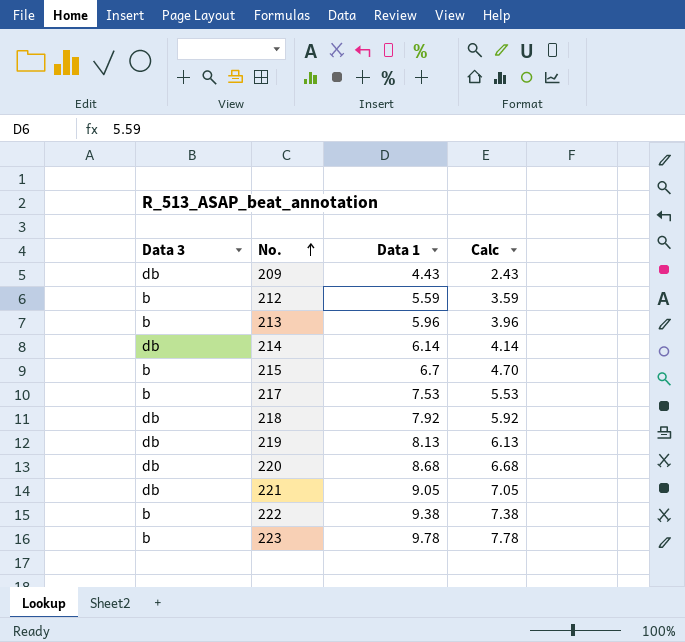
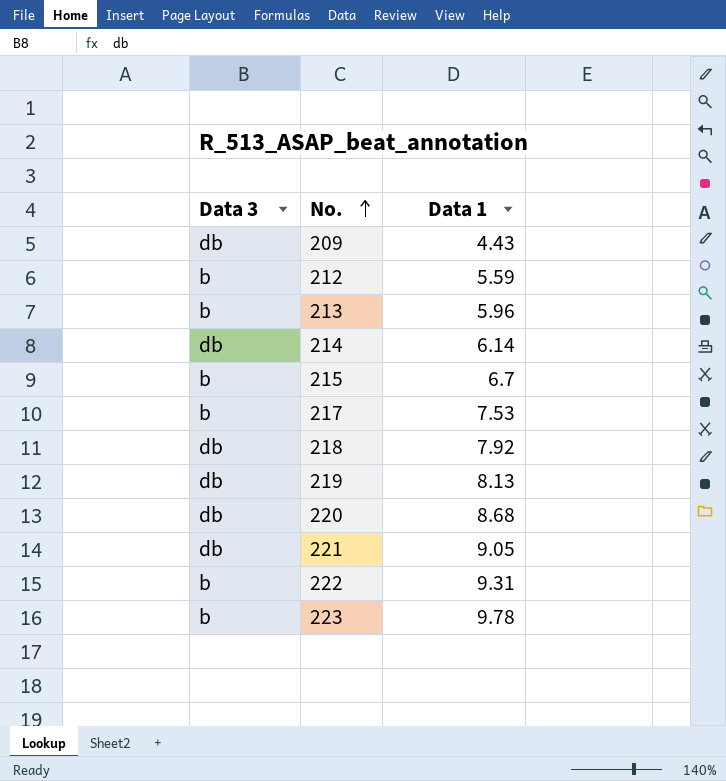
column Calc | formula: [Data 1] - 2 -> none
222 | Data 1: 9.38 -> 9.31

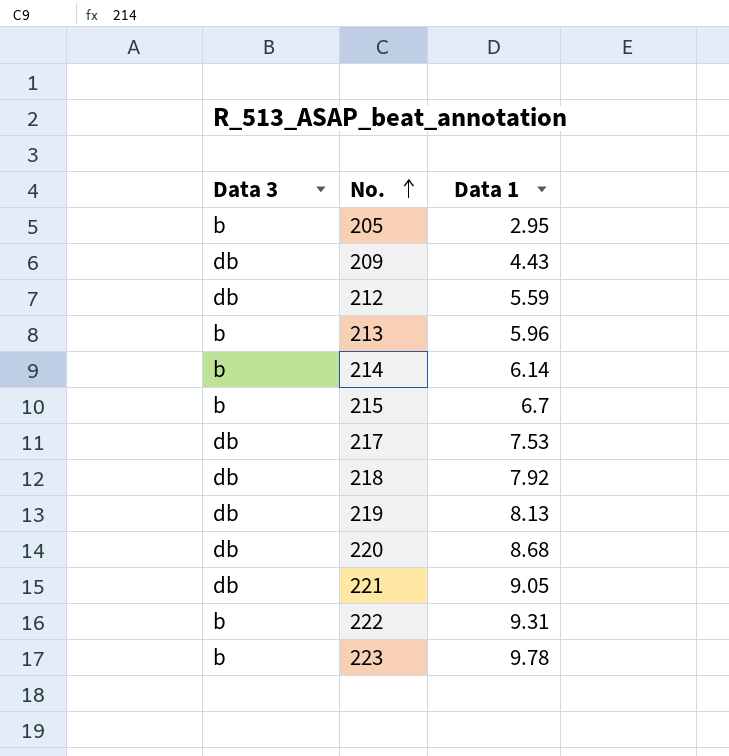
row 205: none -> b | 2.95
212 | Data 3: b -> db
214 | Data 3: db -> b
217 | Data 3: b -> db

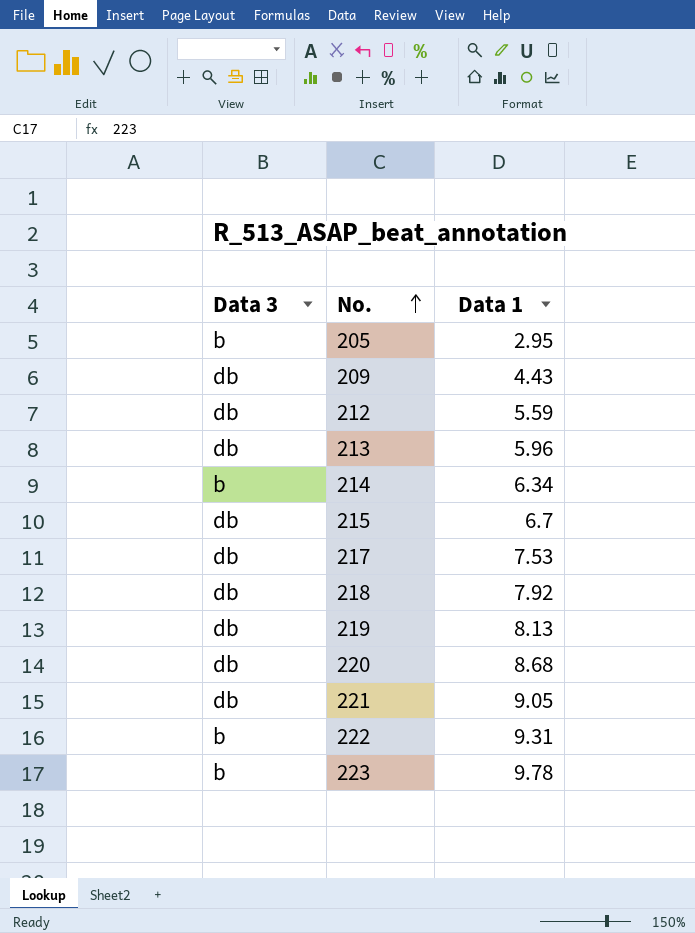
213 | Data 3: b -> db
214 | Data 1: 6.14 -> 6.34
215 | Data 3: b -> db

